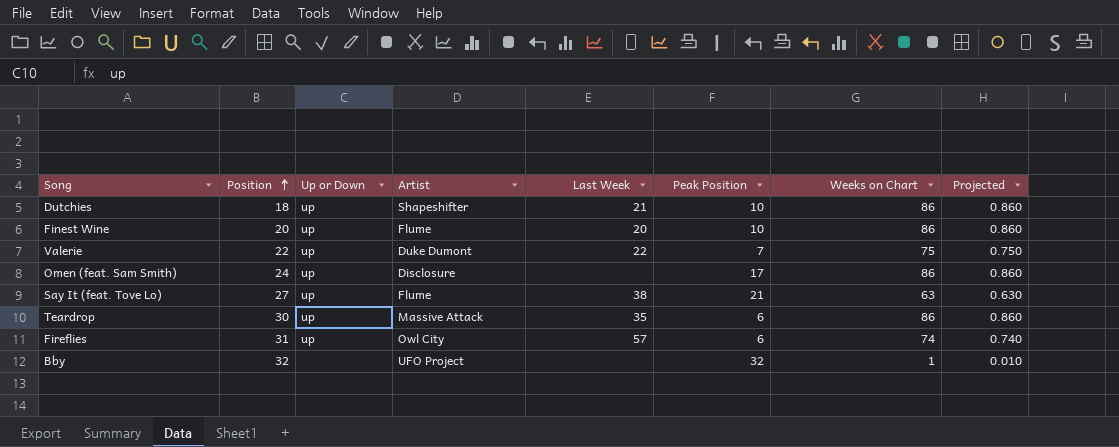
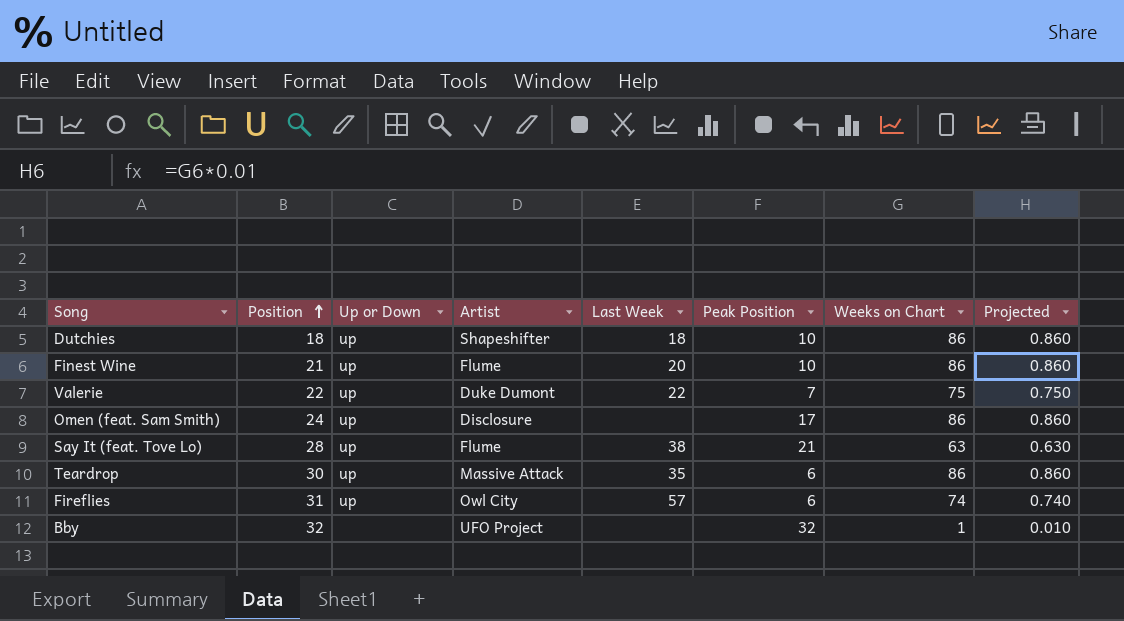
Dutchies | Last Week: 21 -> 18
Finest Wine | Position: 20 -> 21
Say It (feat. Tove Lo) | Position: 27 -> 28

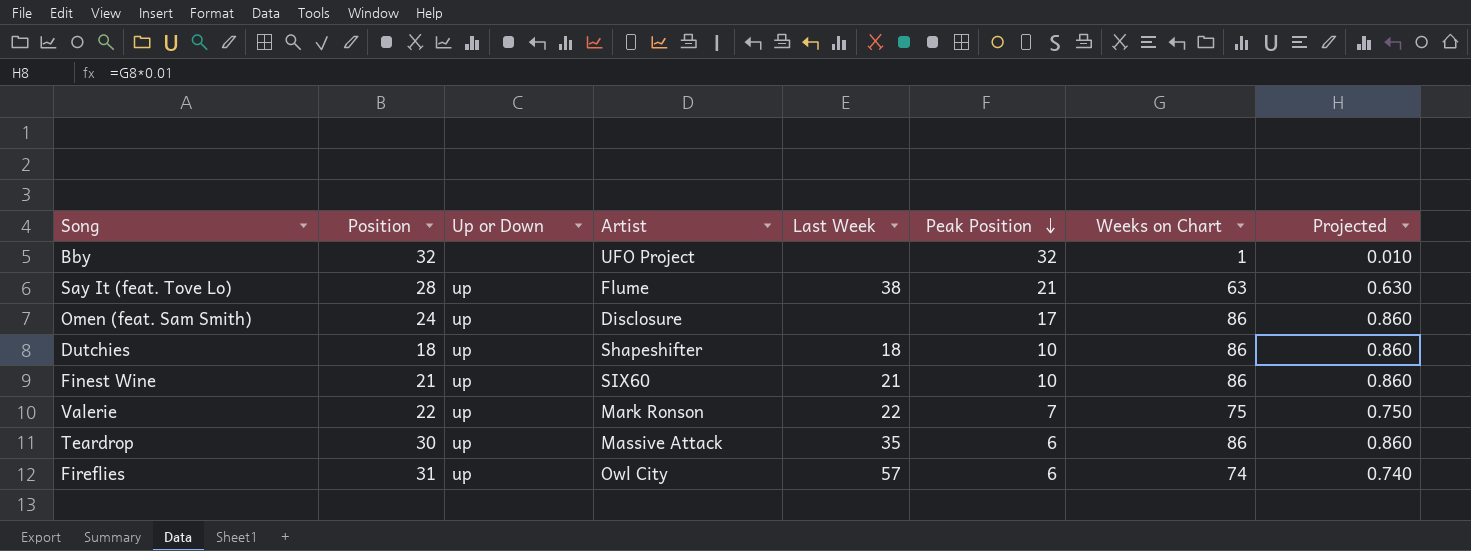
row order: Position ascending -> Peak Position descending
Finest Wine | Artist: Flume -> SIX60
Finest Wine | Last Week: 20 -> 21
Valerie | Artist: Duke Dumont -> Mark Ronson

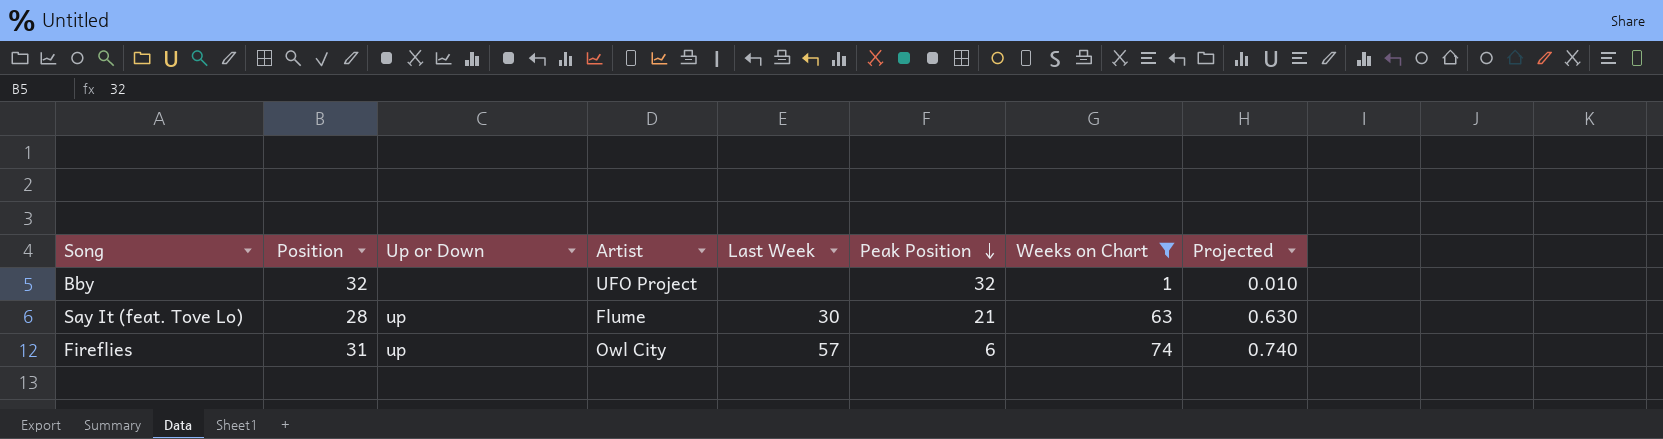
filter: none -> Weeks on Chart <= 74
Say It (feat. Tove Lo) | Last Week: 38 -> 30

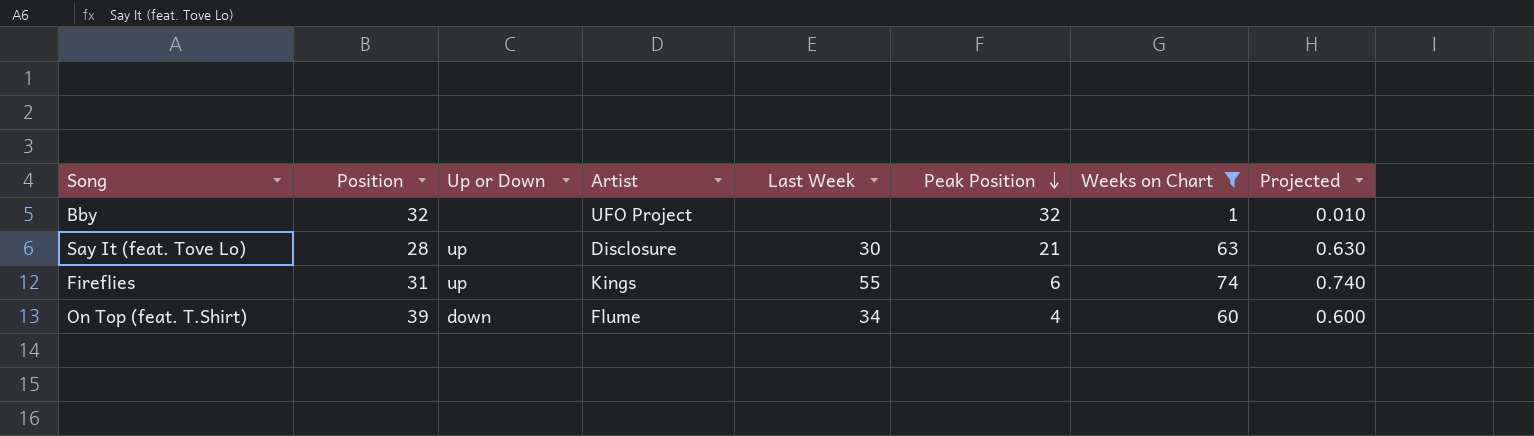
Say It (feat. Tove Lo) | Artist: Flume -> Disclosure
Fireflies | Artist: Owl City -> Kings
Fireflies | Last Week: 57 -> 55
row On Top (feat. T.Shirt): none -> 39 | down | Flume | 34 | 4 | 60 | 0.600

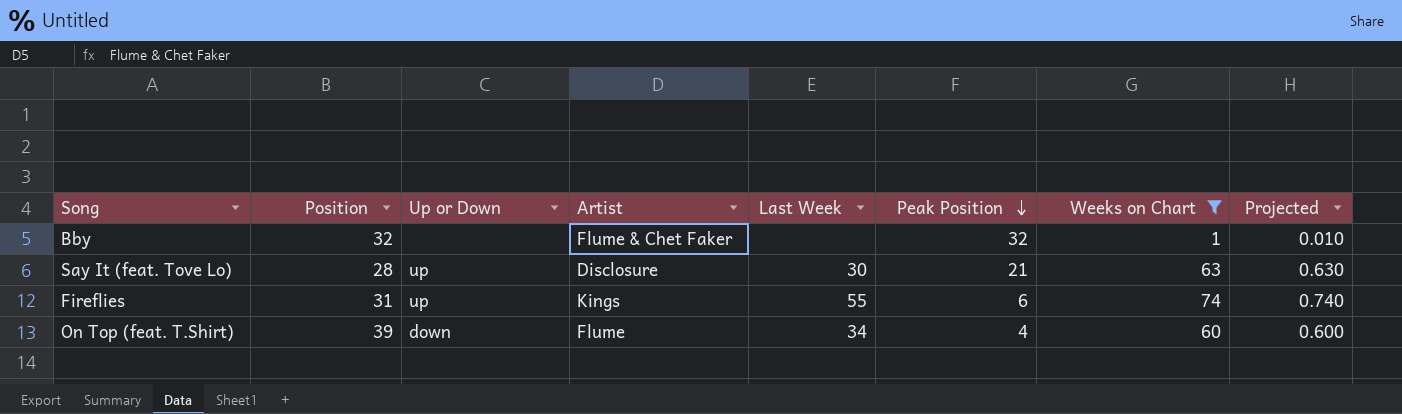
Bby | Artist: UFO Project -> Flume & Chet Faker

